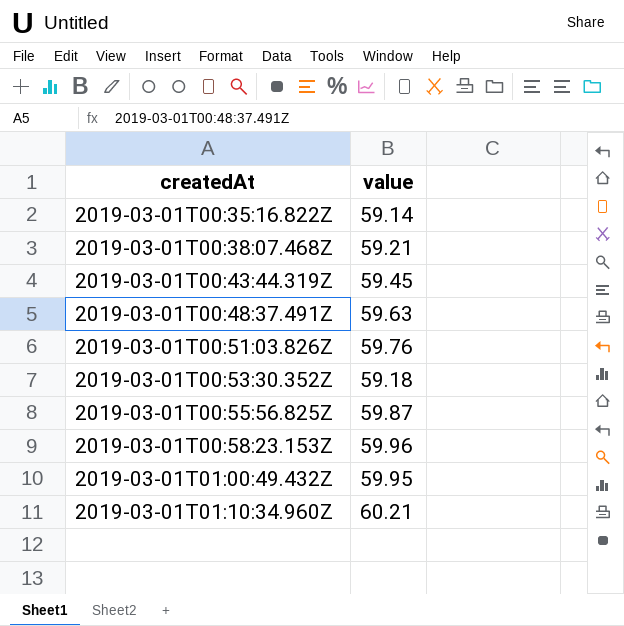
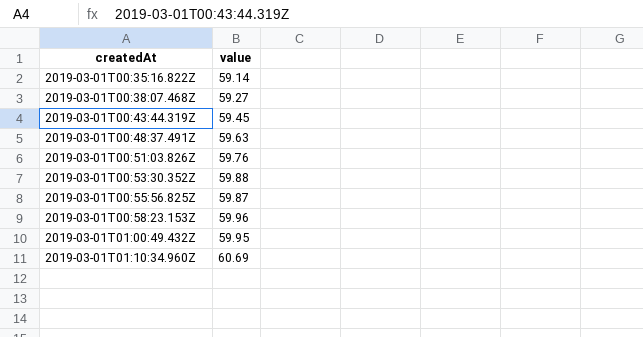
2019-03-01T00:38:07.468Z | value: 59.21 -> 59.27
2019-03-01T00:53:30.352Z | value: 59.18 -> 59.88
2019-03-01T01:10:34.960Z | value: 60.21 -> 60.69

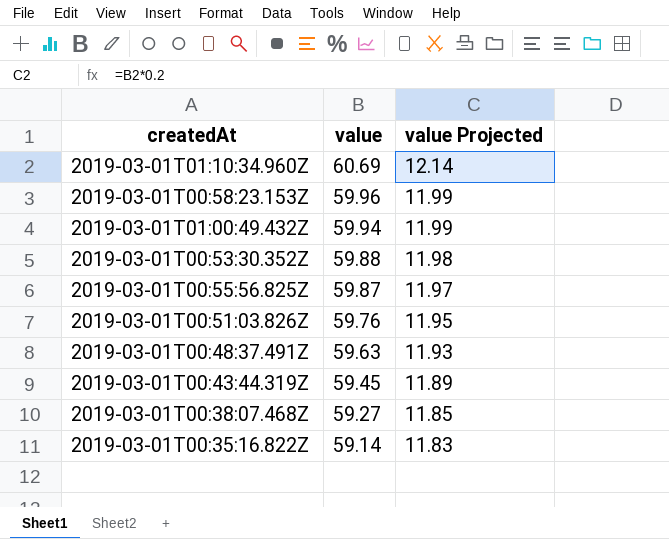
row order: createdAt ascending -> value descending
column value Projected | formula: none -> [value] * 0.2
2019-03-01T01:00:49.432Z | value: 59.95 -> 59.94

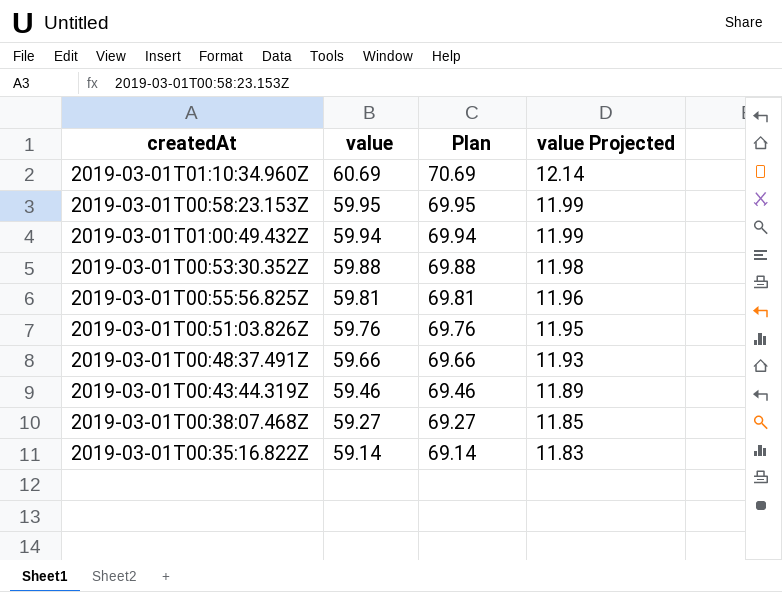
column Plan | formula: none -> [value] + 10
2019-03-01T00:58:23.153Z | value: 59.96 -> 59.95
2019-03-01T00:55:56.825Z | value: 59.87 -> 59.81
2019-03-01T00:55:56.825Z | value Projected: 11.97 -> 11.96
2019-03-01T00:48:37.491Z | value: 59.63 -> 59.66
2019-03-01T00:43:44.319Z | value: 59.45 -> 59.46

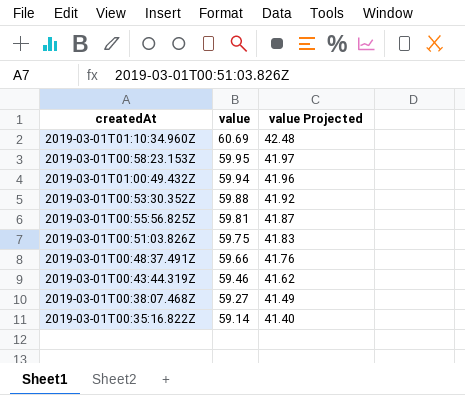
column Plan | formula: [value] + 10 -> none
column value Projected | formula: [value] * 0.2 -> [value] * 0.7
2019-03-01T00:51:03.826Z | value: 59.76 -> 59.75

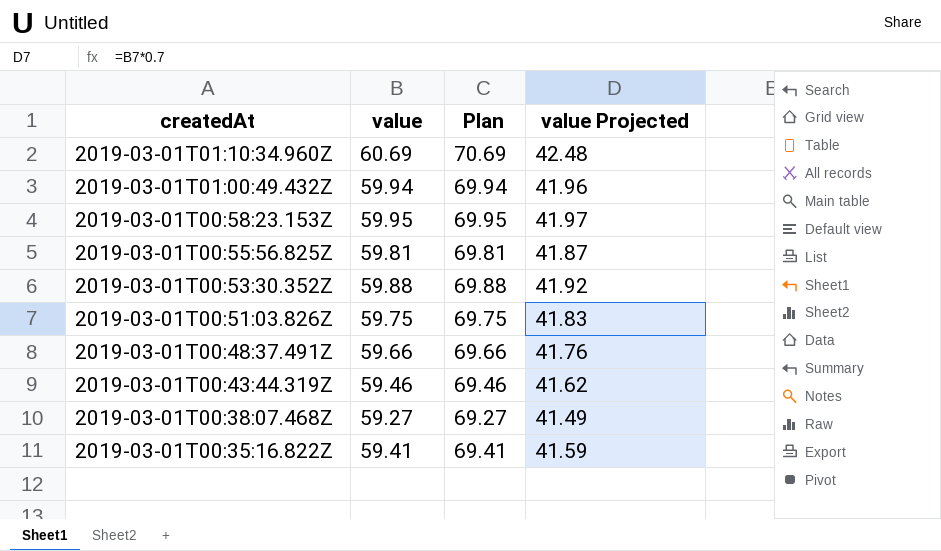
row order: value descending -> createdAt descending
column Plan | formula: none -> [value] + 10
2019-03-01T00:35:16.822Z | value: 59.14 -> 59.41
2019-03-01T00:35:16.822Z | value Projected: 41.40 -> 41.59

